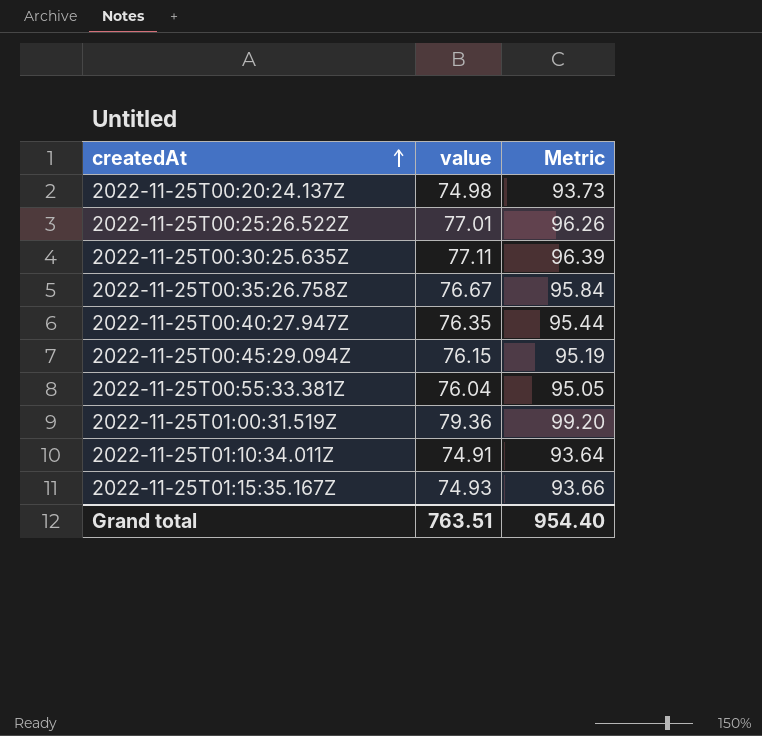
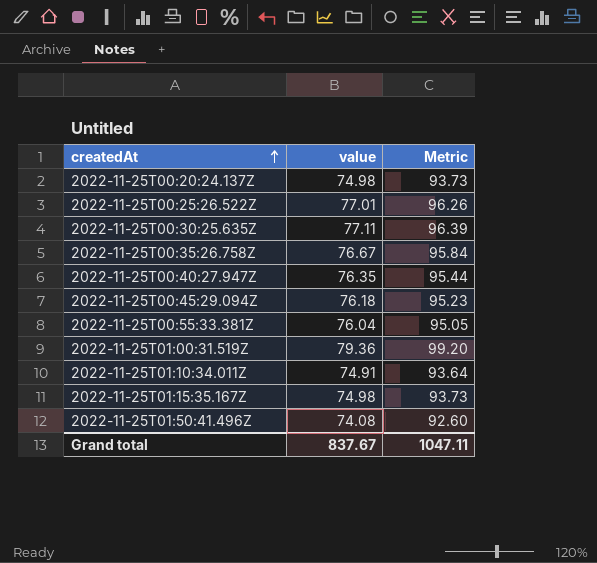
2022-11-25T00:45:29.094Z | value: 76.15 -> 76.18
2022-11-25T00:45:29.094Z | Metric: 95.19 -> 95.23
2022-11-25T01:15:35.167Z | value: 74.93 -> 74.98
2022-11-25T01:15:35.167Z | Metric: 93.66 -> 93.73
row 2022-11-25T01:50:41.496Z: none -> 74.08 | 92.60
Grand total | value: 763.51 -> 837.67
Grand total | Metric: 954.40 -> 1047.11

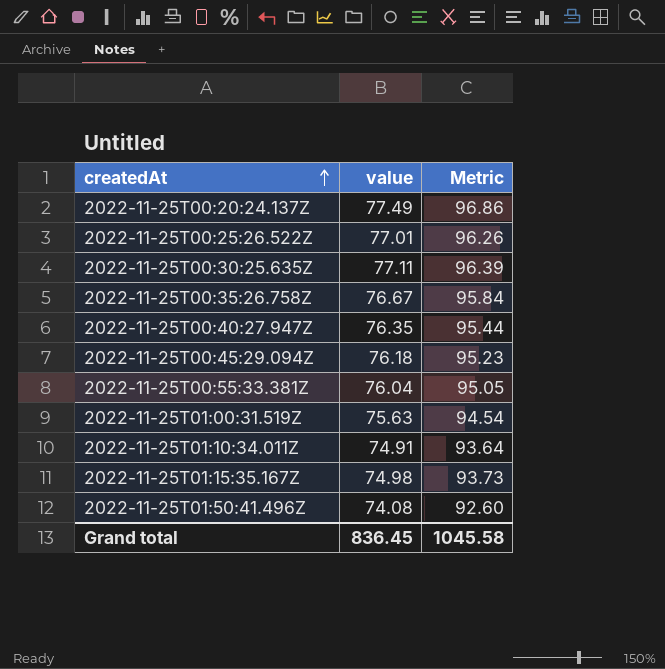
2022-11-25T00:20:24.137Z | value: 74.98 -> 77.49
2022-11-25T00:20:24.137Z | Metric: 93.73 -> 96.86
2022-11-25T01:00:31.519Z | value: 79.36 -> 75.63
2022-11-25T01:00:31.519Z | Metric: 99.20 -> 94.54
Grand total | value: 837.67 -> 836.45
Grand total | Metric: 1047.11 -> 1045.58

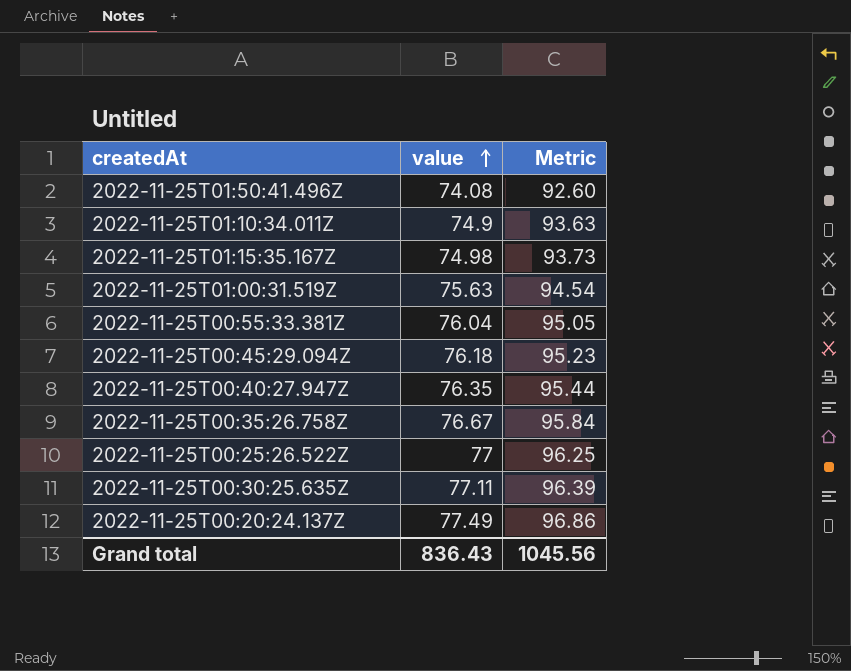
row order: createdAt ascending -> value ascending
2022-11-25T01:10:34.011Z | value: 74.91 -> 74.9
2022-11-25T01:10:34.011Z | Metric: 93.64 -> 93.63
2022-11-25T00:25:26.522Z | value: 77.01 -> 77
2022-11-25T00:25:26.522Z | Metric: 96.26 -> 96.25
Grand total | value: 836.45 -> 836.43
Grand total | Metric: 1045.58 -> 1045.56

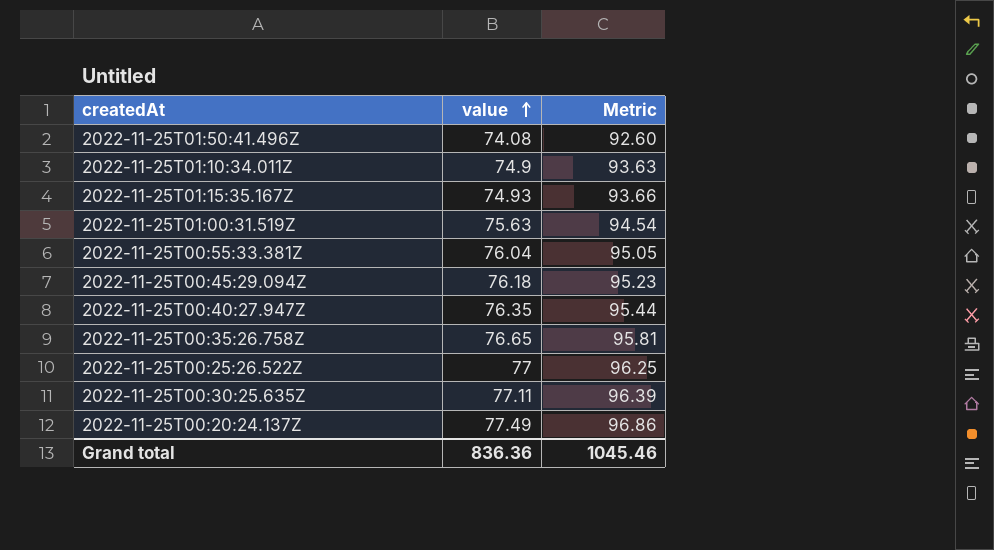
2022-11-25T01:15:35.167Z | value: 74.98 -> 74.93
2022-11-25T01:15:35.167Z | Metric: 93.73 -> 93.66
2022-11-25T00:35:26.758Z | value: 76.67 -> 76.65
2022-11-25T00:35:26.758Z | Metric: 95.84 -> 95.81
Grand total | value: 836.43 -> 836.36
Grand total | Metric: 1045.56 -> 1045.46

